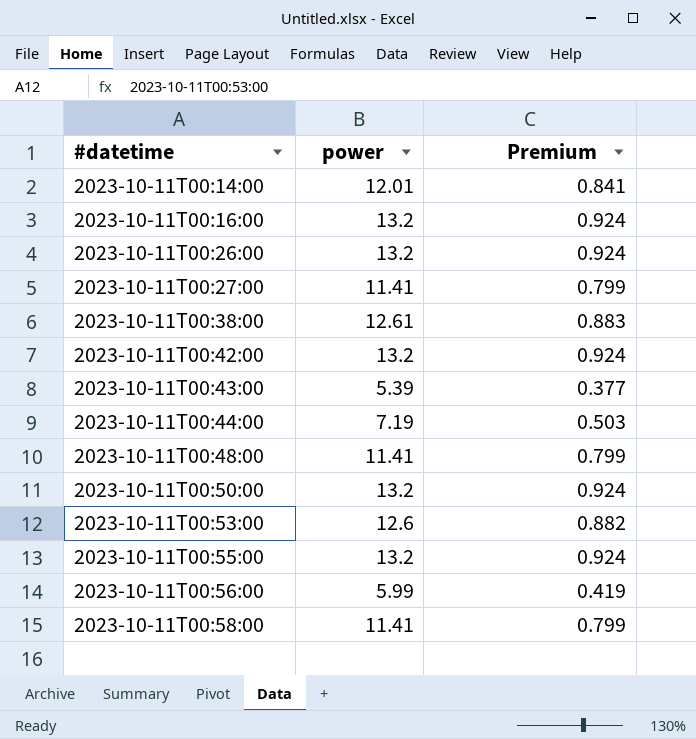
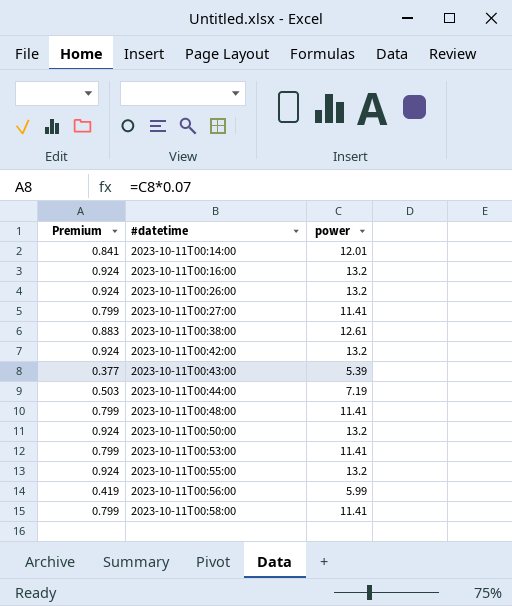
column Premium | position: 3 -> 1
2023-10-11T00:53:00 | Premium: 0.882 -> 0.799
2023-10-11T00:53:00 | power: 12.6 -> 11.41

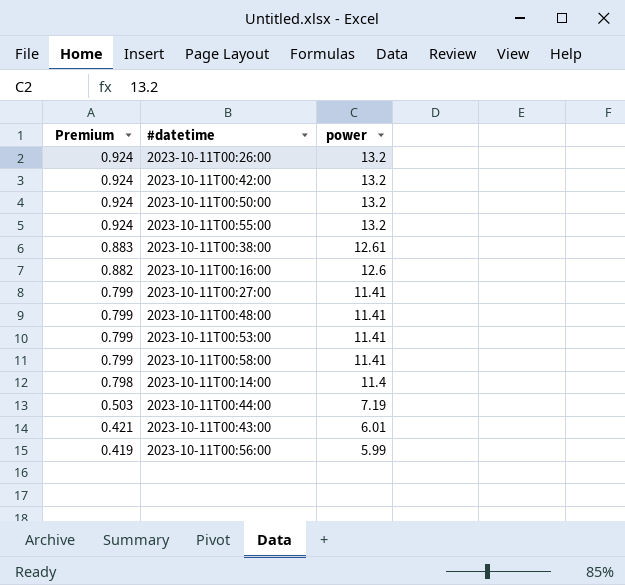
row order: #datetime ascending -> Premium descending
2023-10-11T00:16:00 | Premium: 0.924 -> 0.882
2023-10-11T00:16:00 | power: 13.2 -> 12.6
2023-10-11T00:14:00 | Premium: 0.841 -> 0.798
2023-10-11T00:14:00 | power: 12.01 -> 11.4
2023-10-11T00:43:00 | Premium: 0.377 -> 0.421
2023-10-11T00:43:00 | power: 5.39 -> 6.01

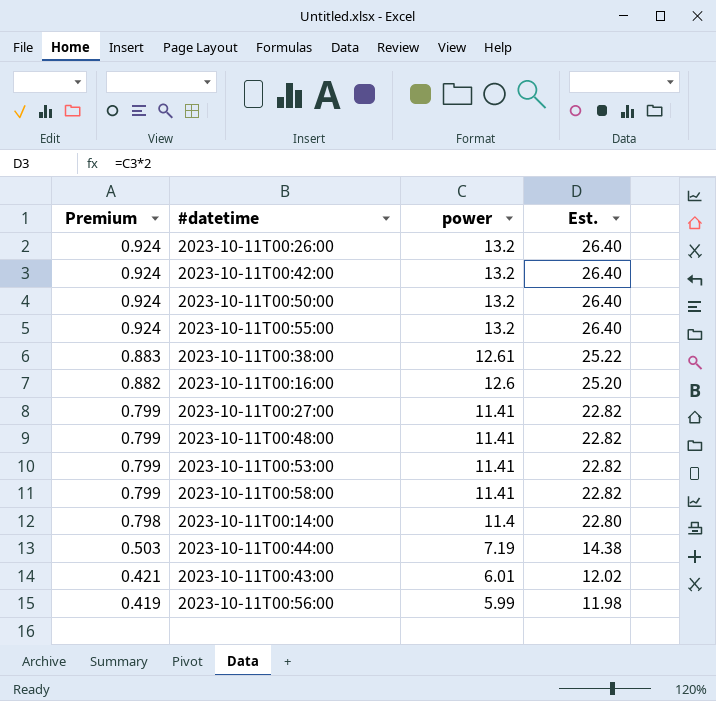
column Est. | formula: none -> [power] * 2

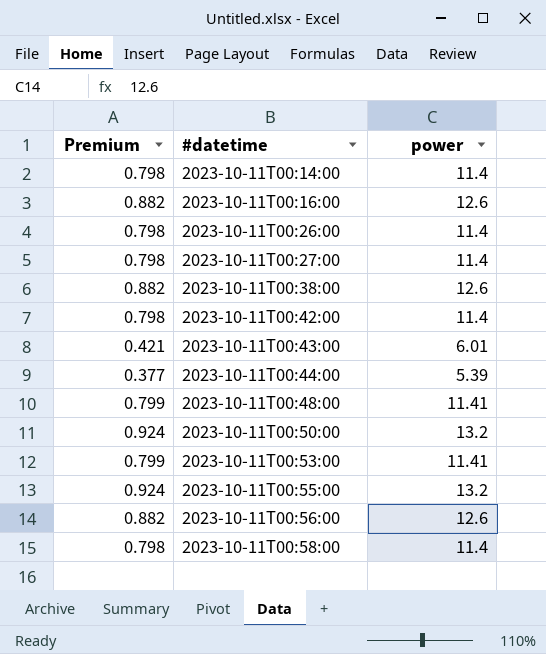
row order: Premium descending -> #datetime ascending
column Est. | formula: [power] * 2 -> none
2023-10-11T00:26:00 | Premium: 0.924 -> 0.798
2023-10-11T00:26:00 | power: 13.2 -> 11.4
2023-10-11T00:27:00 | Premium: 0.799 -> 0.798
2023-10-11T00:27:00 | power: 11.41 -> 11.4
2023-10-11T00:38:00 | Premium: 0.883 -> 0.882
2023-10-11T00:38:00 | power: 12.61 -> 12.6
2023-10-11T00:42:00 | Premium: 0.924 -> 0.798
2023-10-11T00:42:00 | power: 13.2 -> 11.4
2023-10-11T00:44:00 | Premium: 0.503 -> 0.377
2023-10-11T00:44:00 | power: 7.19 -> 5.39
2023-10-11T00:56:00 | Premium: 0.419 -> 0.882
2023-10-11T00:56:00 | power: 5.99 -> 12.6
2023-10-11T00:58:00 | Premium: 0.799 -> 0.798
2023-10-11T00:58:00 | power: 11.41 -> 11.4

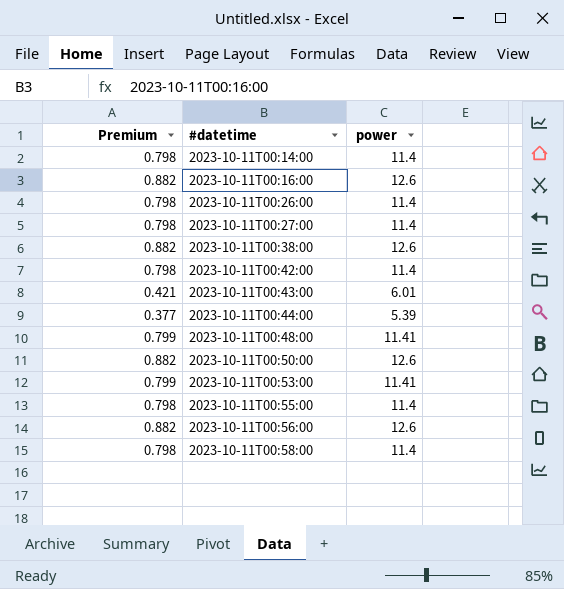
2023-10-11T00:50:00 | Premium: 0.924 -> 0.882
2023-10-11T00:50:00 | power: 13.2 -> 12.6
2023-10-11T00:55:00 | Premium: 0.924 -> 0.798
2023-10-11T00:55:00 | power: 13.2 -> 11.4

